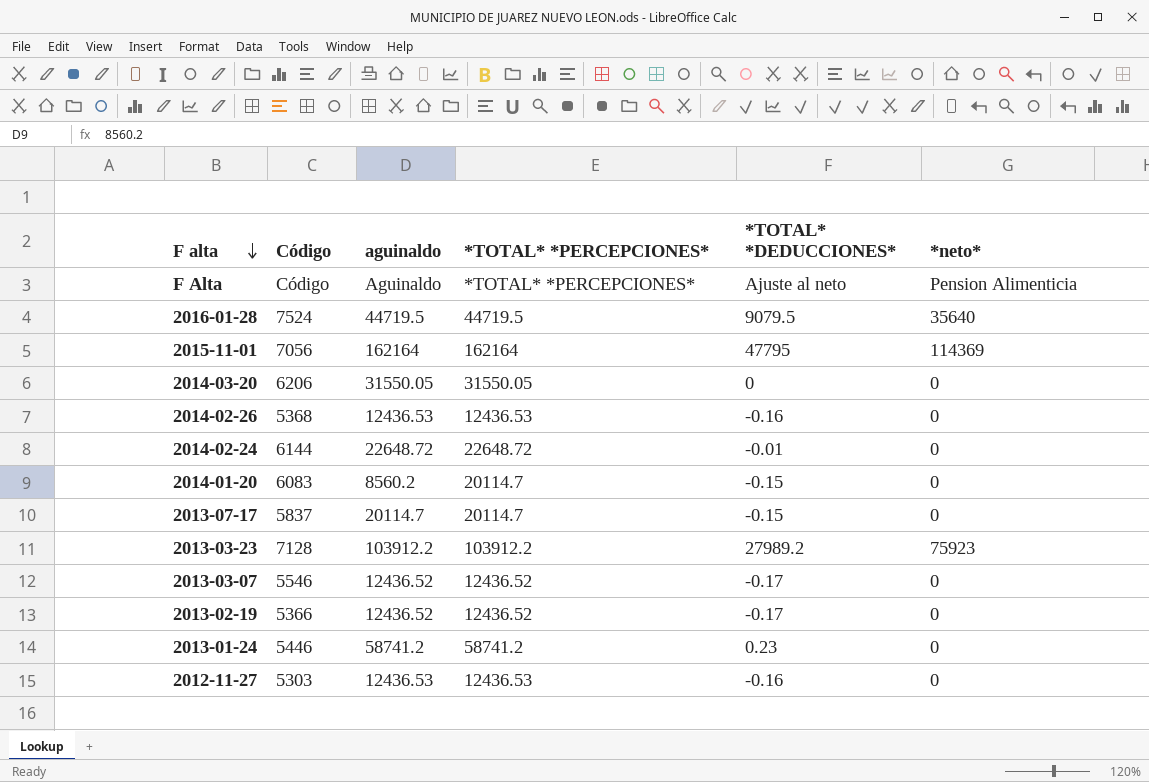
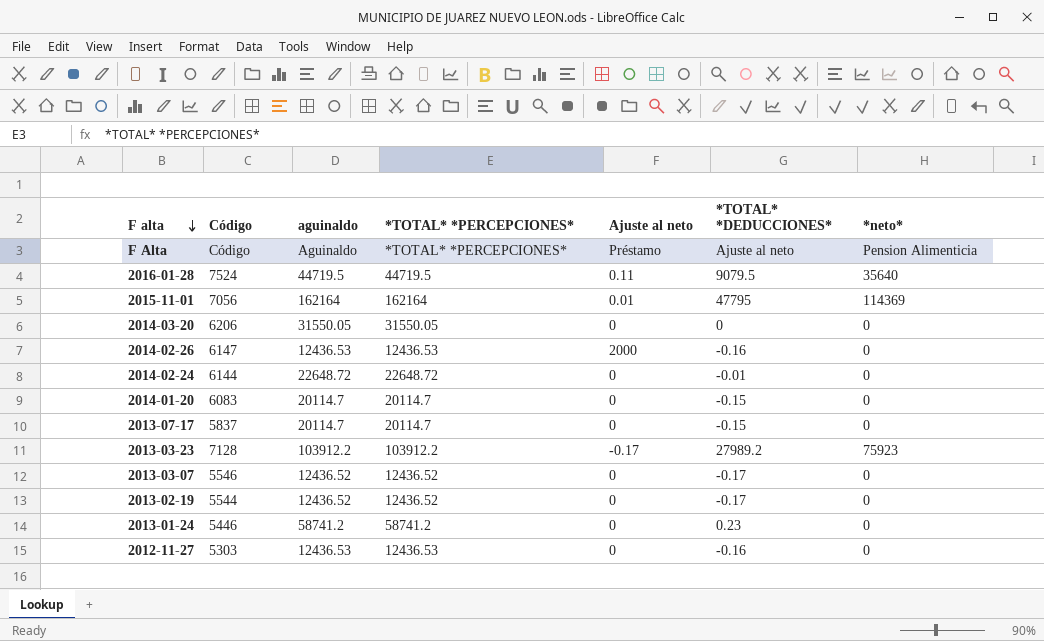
column Ajuste al neto | position: none -> 5
2014-02-26 | Código: 5368 -> 6147
2014-01-20 | aguinaldo: 8560.2 -> 20114.7
2013-02-19 | Código: 5366 -> 5544

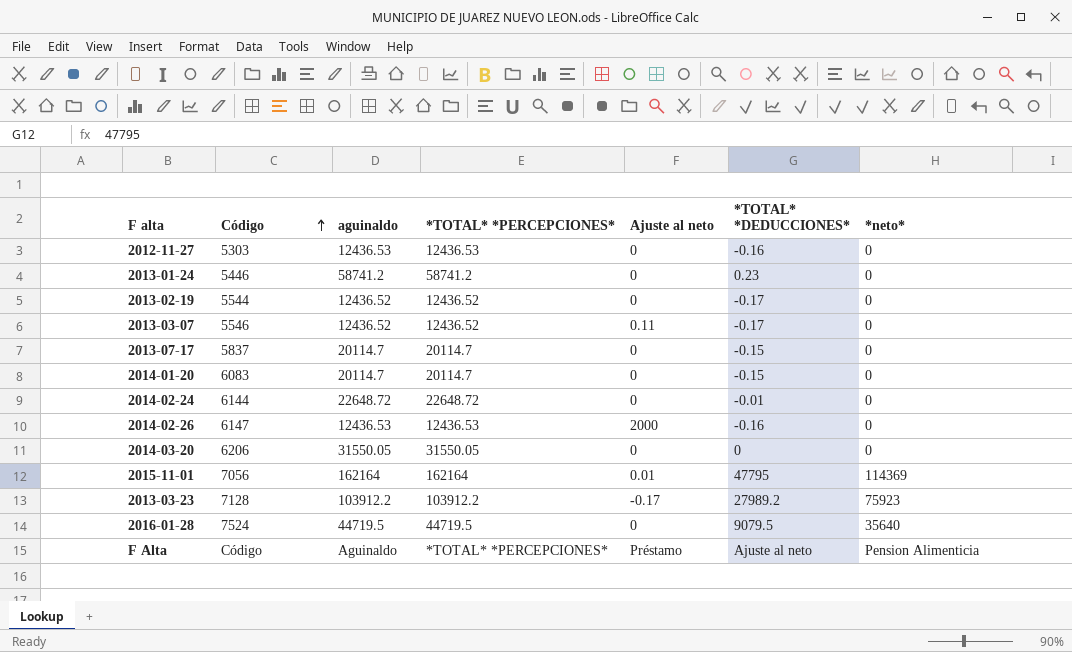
row order: F alta descending -> Código ascending
2013-03-07 | Ajuste al neto: 0 -> 0.11
2016-01-28 | Ajuste al neto: 0.11 -> 0

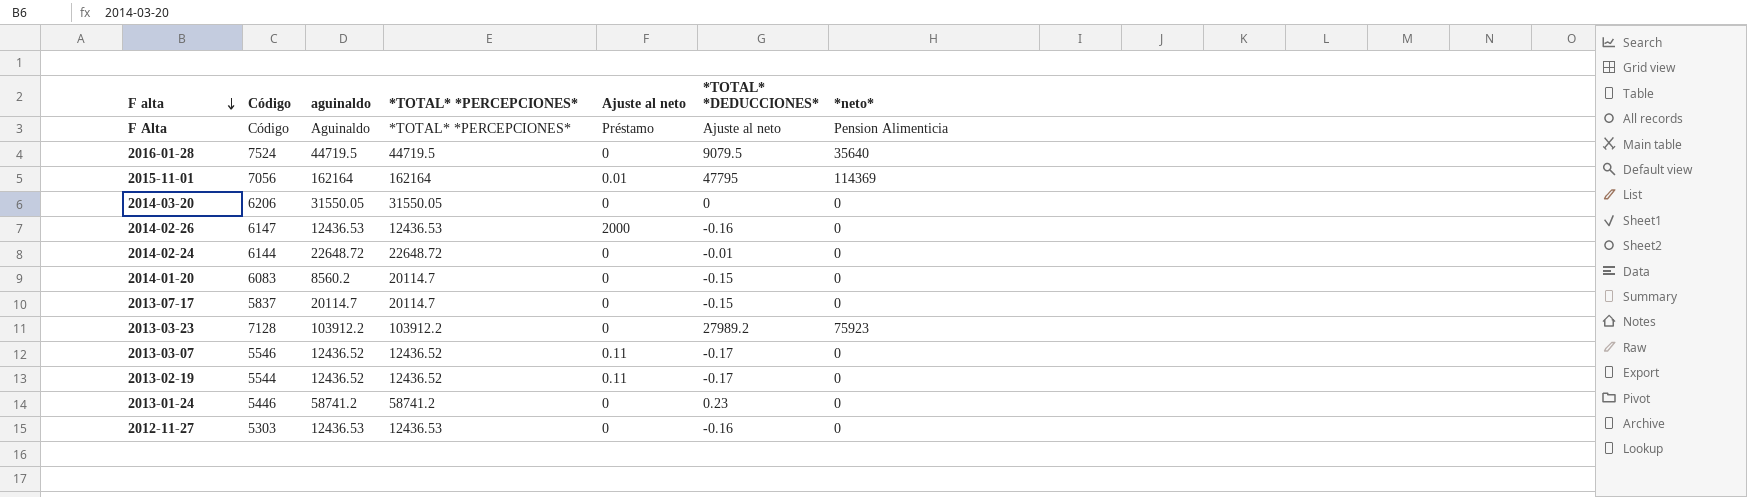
row order: Código ascending -> F alta descending
2014-01-20 | aguinaldo: 20114.7 -> 8560.2
2013-03-23 | Ajuste al neto: -0.17 -> 0
2013-02-19 | Ajuste al neto: 0 -> 0.11

